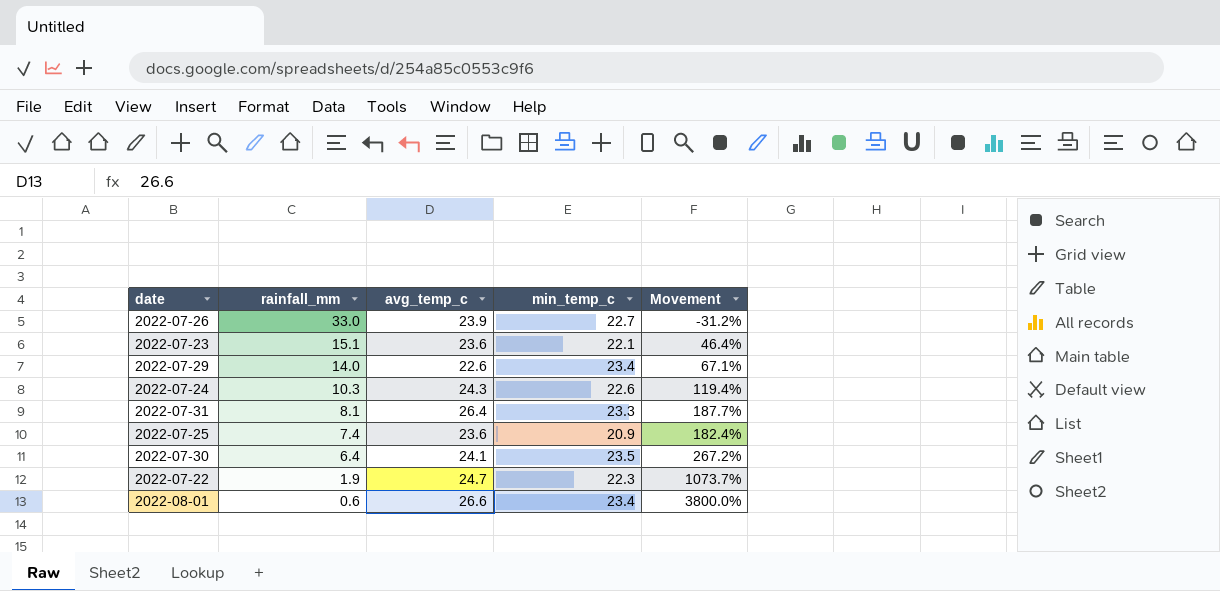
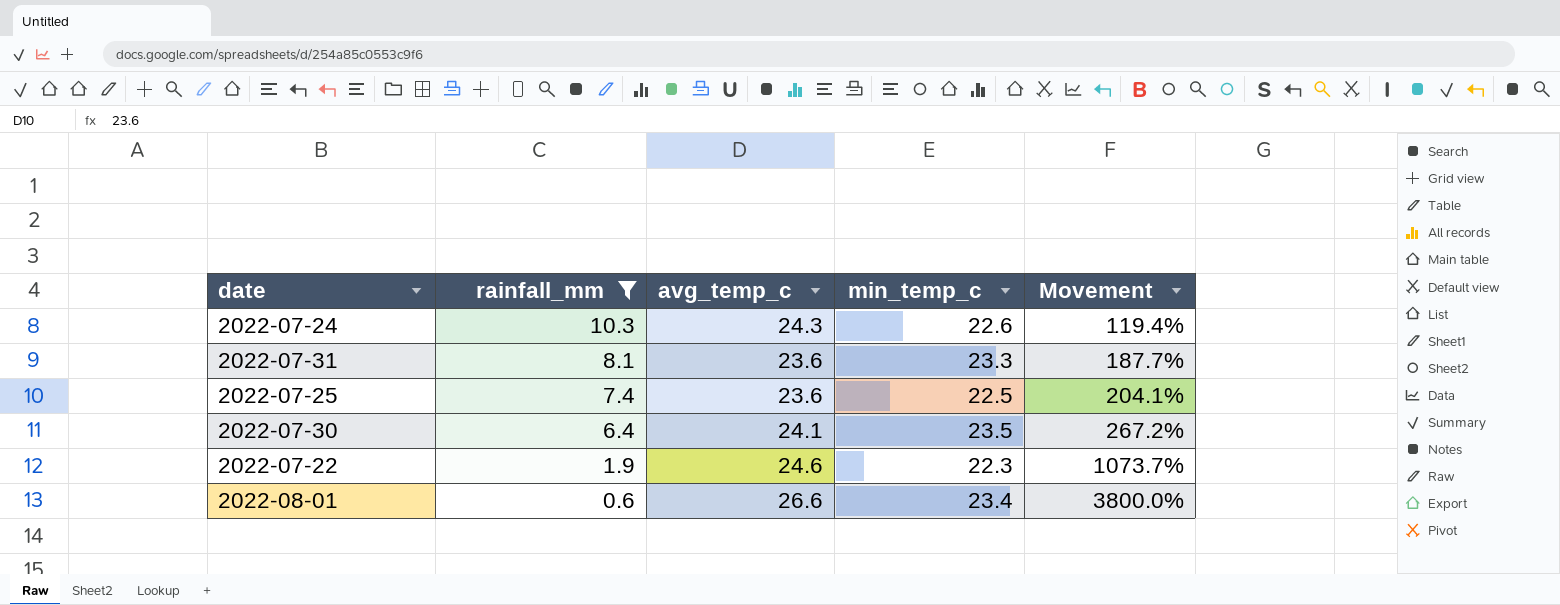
filter: none -> rainfall_mm <= 10.3
2022-07-31 | avg_temp_c: 26.4 -> 23.6
2022-07-25 | min_temp_c: 20.9 -> 22.5
2022-07-25 | Movement: 182.4% -> 204.1%
2022-07-22 | avg_temp_c: 24.7 -> 24.6

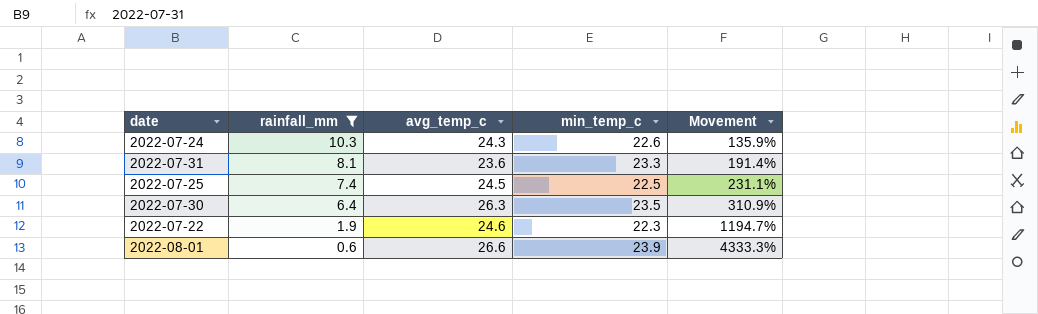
column Movement | formula: ([min_temp_c] - [rainfall_mm]) / [rainfall_mm] -> ([avg_temp_c] - [rainfall_mm]) / [rainfall_mm]
2022-07-25 | avg_temp_c: 23.6 -> 24.5
2022-07-30 | avg_temp_c: 24.1 -> 26.3
2022-08-01 | min_temp_c: 23.4 -> 23.9

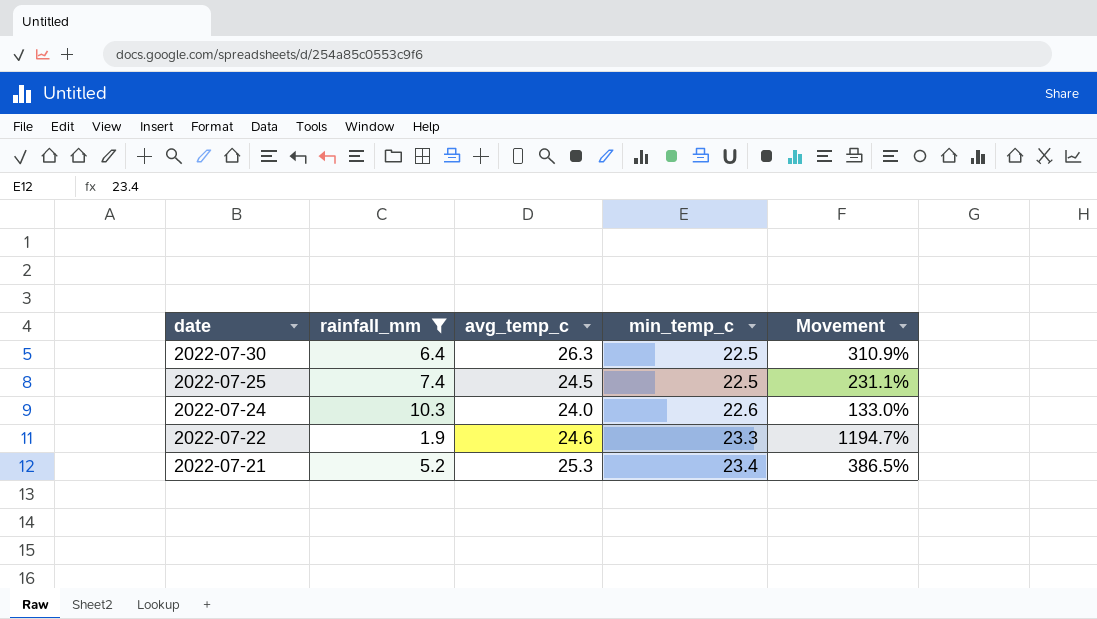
row order: rainfall_mm descending -> date descending
row 2022-07-31: 8.1 | 23.6 | 23.3 | 191.4% -> none
row 2022-08-01: 0.6 | 26.6 | 23.9 | 4333.3% -> none
2022-07-30 | min_temp_c: 23.5 -> 22.5
2022-07-24 | avg_temp_c: 24.3 -> 24.0
2022-07-24 | Movement: 135.9% -> 133.0%
2022-07-22 | min_temp_c: 22.3 -> 23.3
row 2022-07-21: none -> 5.2 | 25.3 | 23.4 | 386.5%

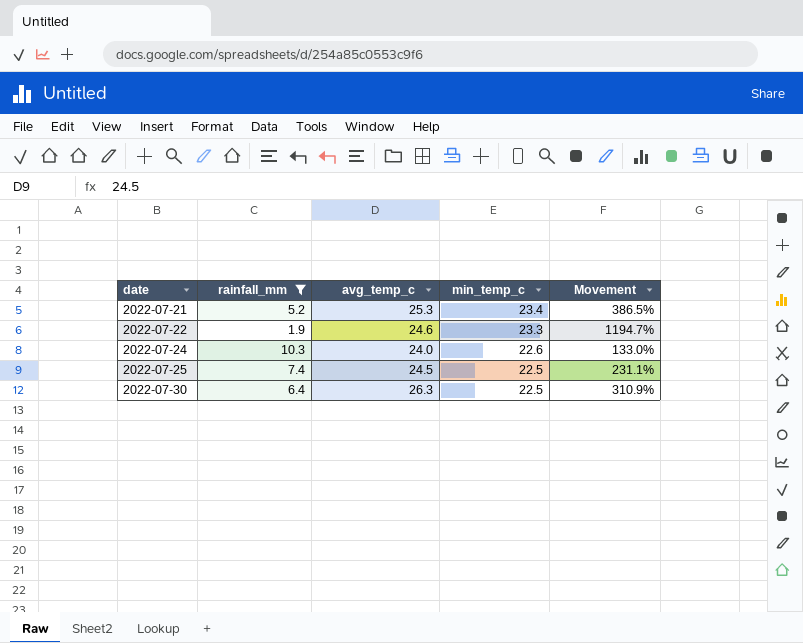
row order: date descending -> date ascending

